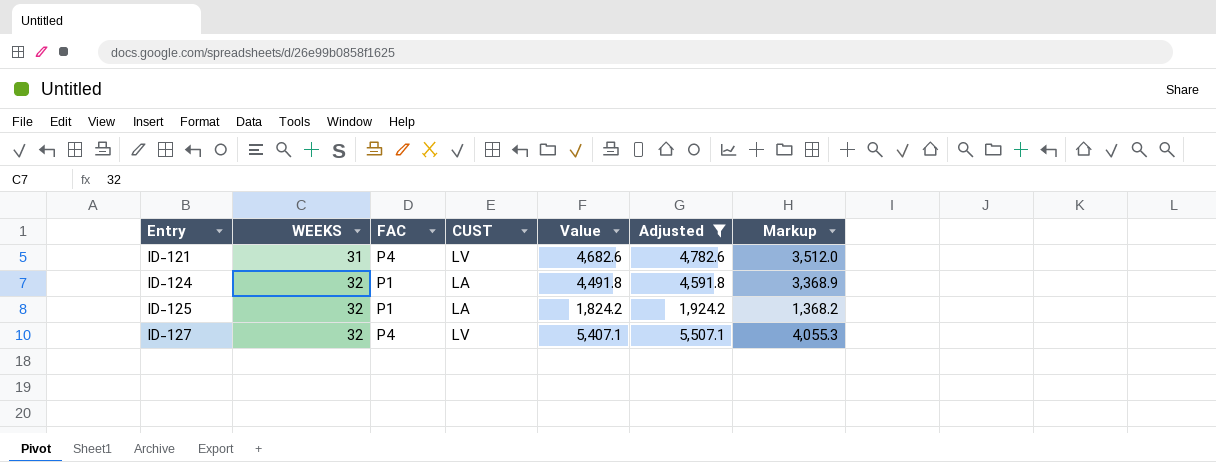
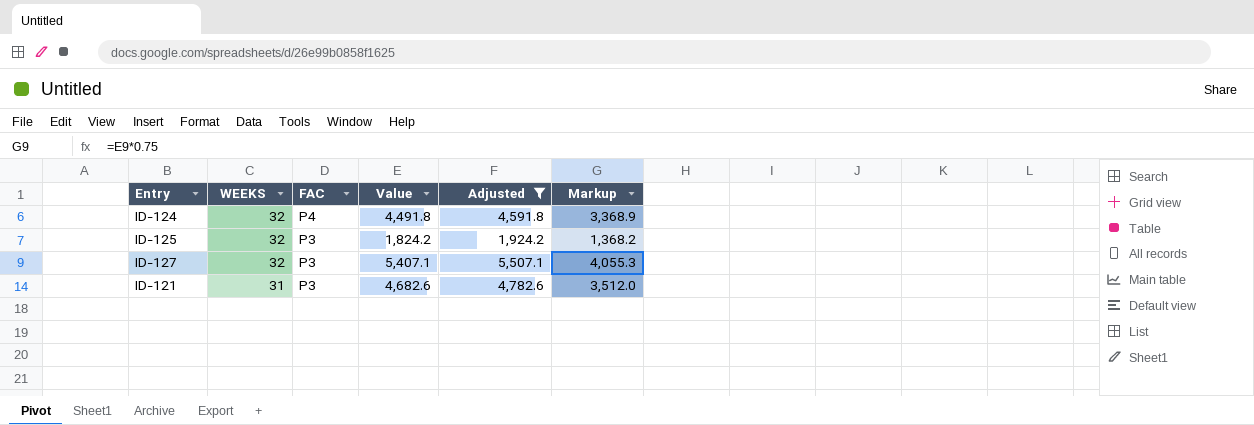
row order: Entry ascending -> WEEKS descending
column CUST | position: 4 -> none
ID-124 | FAC: P1 -> P4
ID-125 | FAC: P1 -> P3
ID-127 | FAC: P4 -> P3
ID-121 | FAC: P4 -> P3

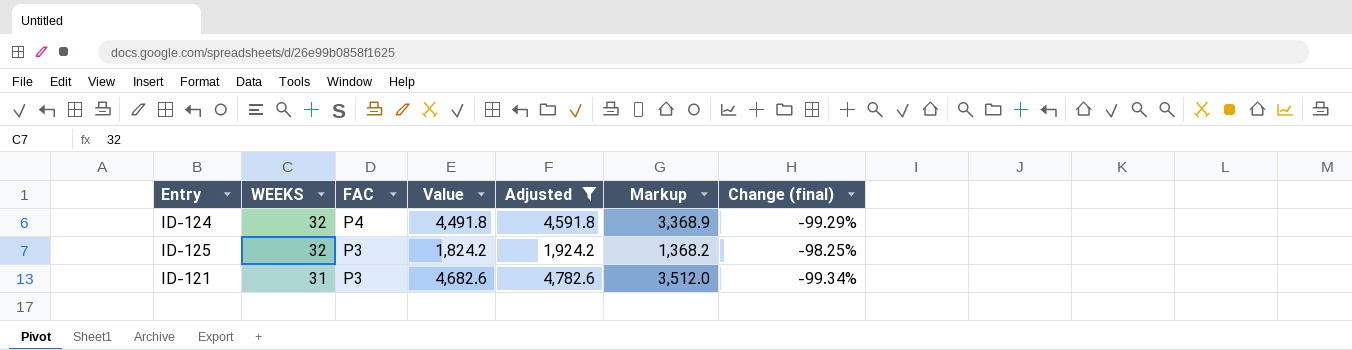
column Change (final) | formula: none -> ([WEEKS] - [Value]) / [Value]
row ID-127: 32 | P3 | 5,407.1 | 5,507.1 | 4,055.3 -> none

